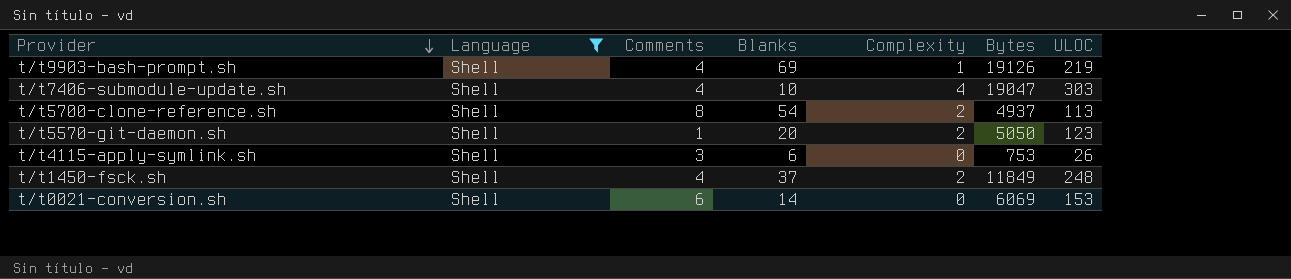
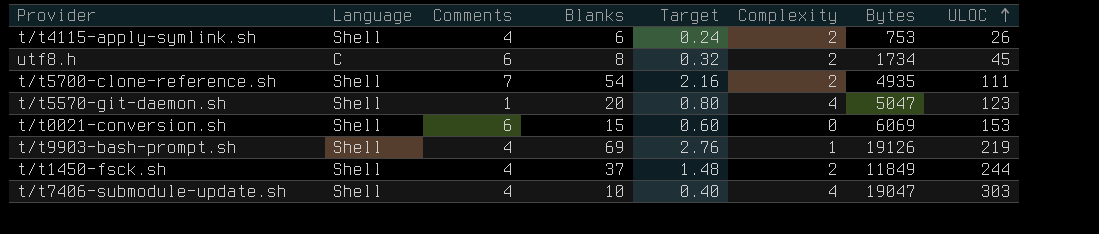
filter: Language = Shell -> none
row order: Provider descending -> ULOC ascending
column Target | formula: none -> [Blanks] * 0.04
t/t4115-apply-symlink.sh | Comments: 3 -> 4
t/t4115-apply-symlink.sh | Complexity: 0 -> 2
t/t5700-clone-reference.sh | Comments: 8 -> 7
t/t5700-clone-reference.sh | Bytes: 4937 -> 4935
t/t5700-clone-reference.sh | ULOC: 113 -> 111
t/t5570-git-daemon.sh | Complexity: 2 -> 4
t/t5570-git-daemon.sh | Bytes: 5050 -> 5047
t/t0021-conversion.sh | Blanks: 14 -> 15
t/t1450-fsck.sh | ULOC: 248 -> 244

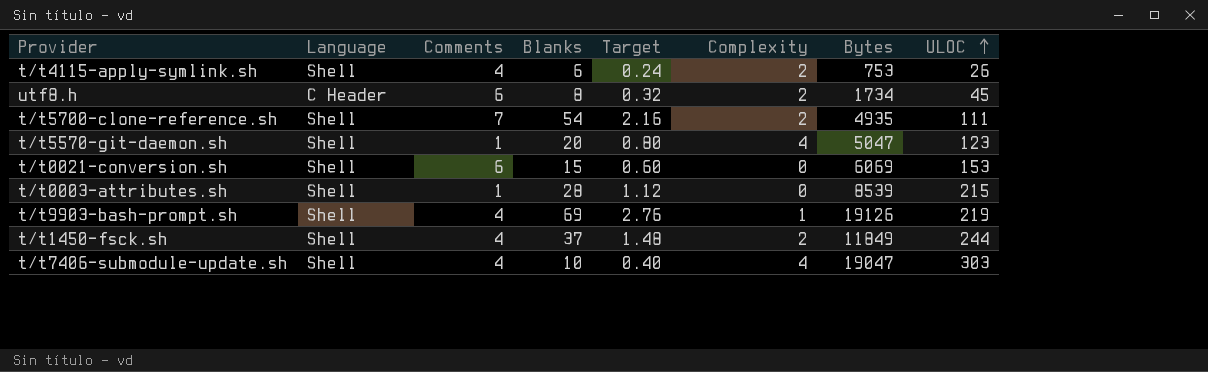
utf8.h | Language: C -> C Header
row t/t0003-attributes.sh: none -> Shell | 1 | 28 | 1.12 | 0 | 8539 | 215

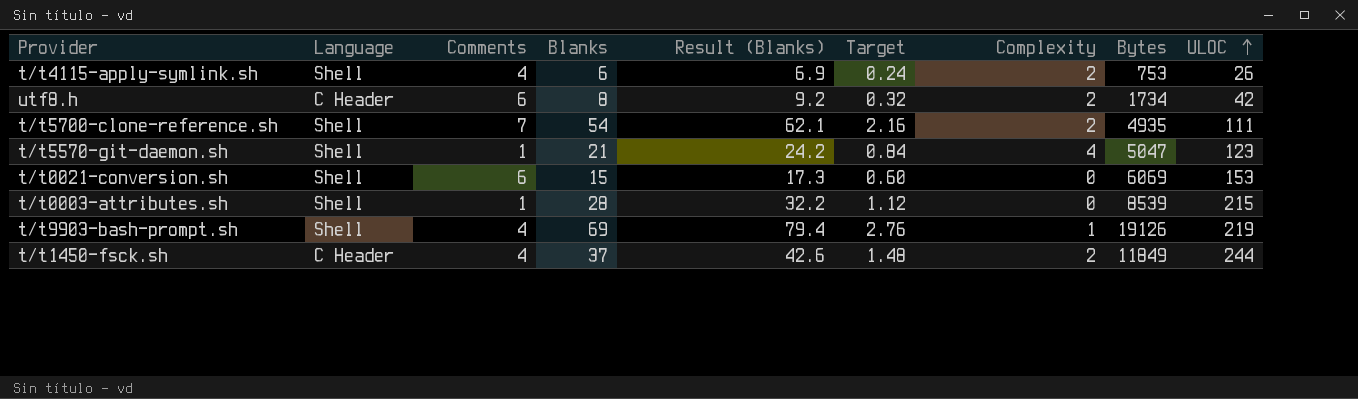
column Result (Blanks) | formula: none -> [Blanks] * 1.15
row t/t7406-submodule-update.sh: Shell | 4 | 10 | 0.40 | 4 | 19047 | 303 -> none
utf8.h | ULOC: 45 -> 42
t/t5570-git-daemon.sh | Blanks: 20 -> 21
t/t5570-git-daemon.sh | Target: 0.80 -> 0.84
t/t1450-fsck.sh | Language: Shell -> C Header

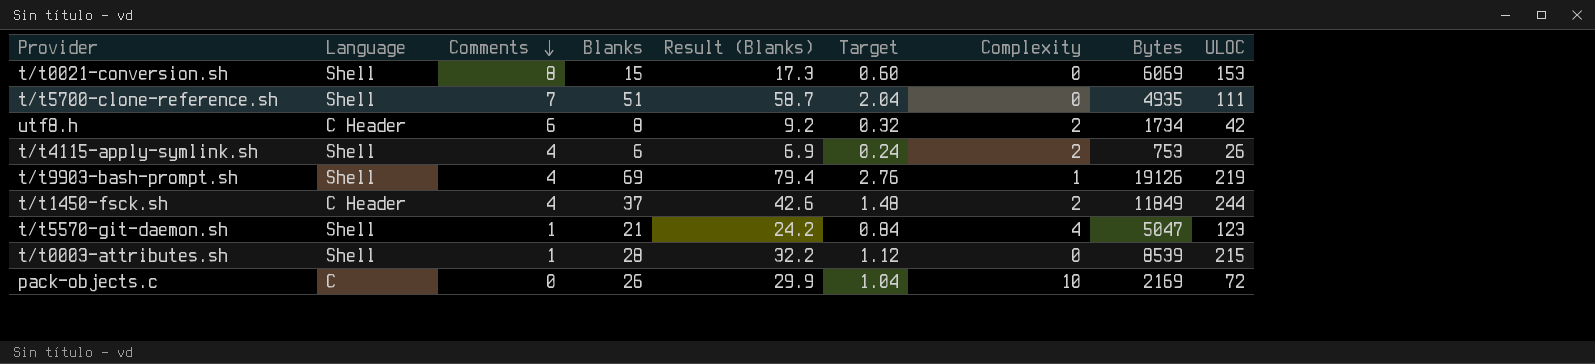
row order: ULOC ascending -> Comments descending
t/t0021-conversion.sh | Comments: 6 -> 8
t/t5700-clone-reference.sh | Blanks: 54 -> 51
t/t5700-clone-reference.sh | Result (Blanks): 62.1 -> 58.7
t/t5700-clone-reference.sh | Target: 2.16 -> 2.04
t/t5700-clone-reference.sh | Complexity: 2 -> 0
row pack-objects.c: none -> C | 0 | 26 | 29.9 | 1.04 | 10 | 2169 | 72

